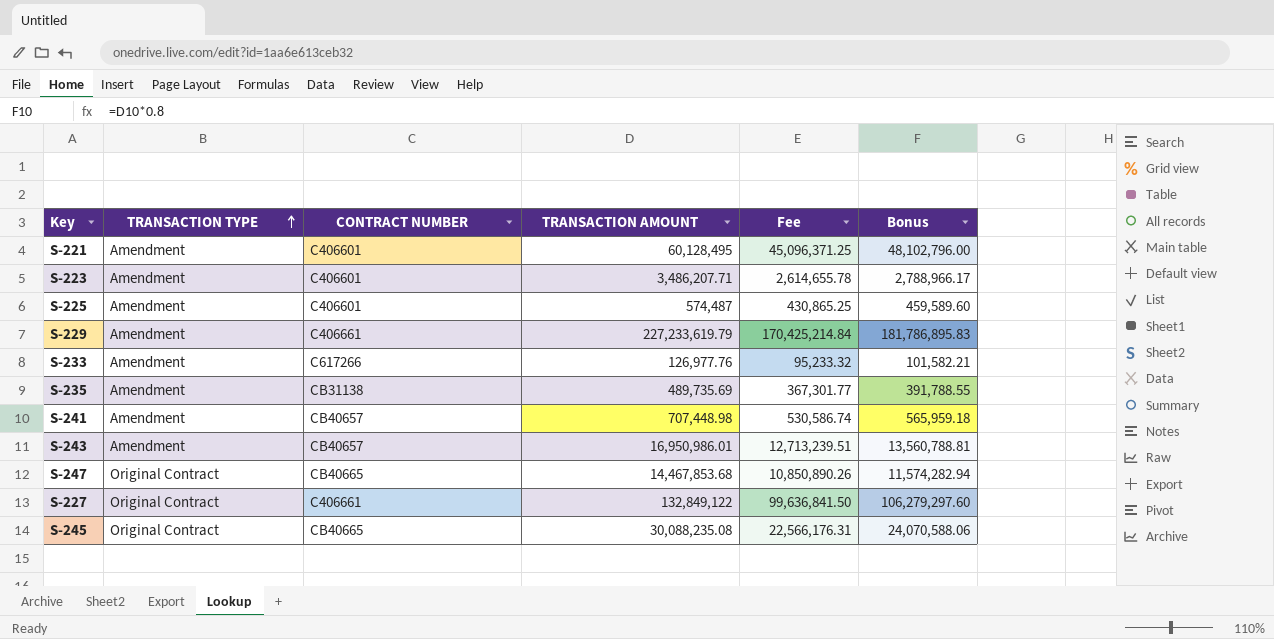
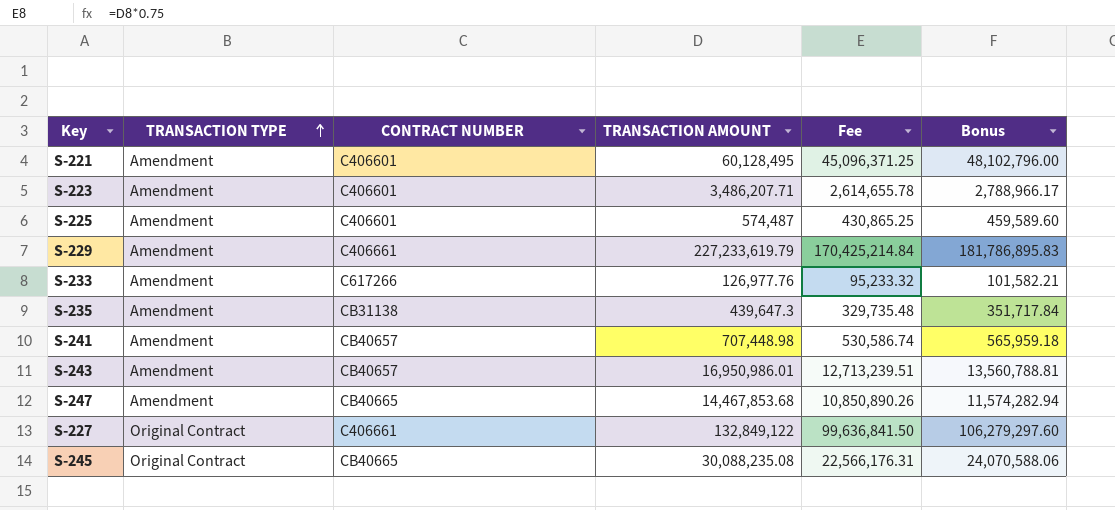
S-235 | TRANSACTION AMOUNT: 489,735.69 -> 439,647.3
S-235 | Fee: 367,301.77 -> 329,735.48
S-235 | Bonus: 391,788.55 -> 351,717.84
S-247 | TRANSACTION TYPE: Original Contract -> Amendment

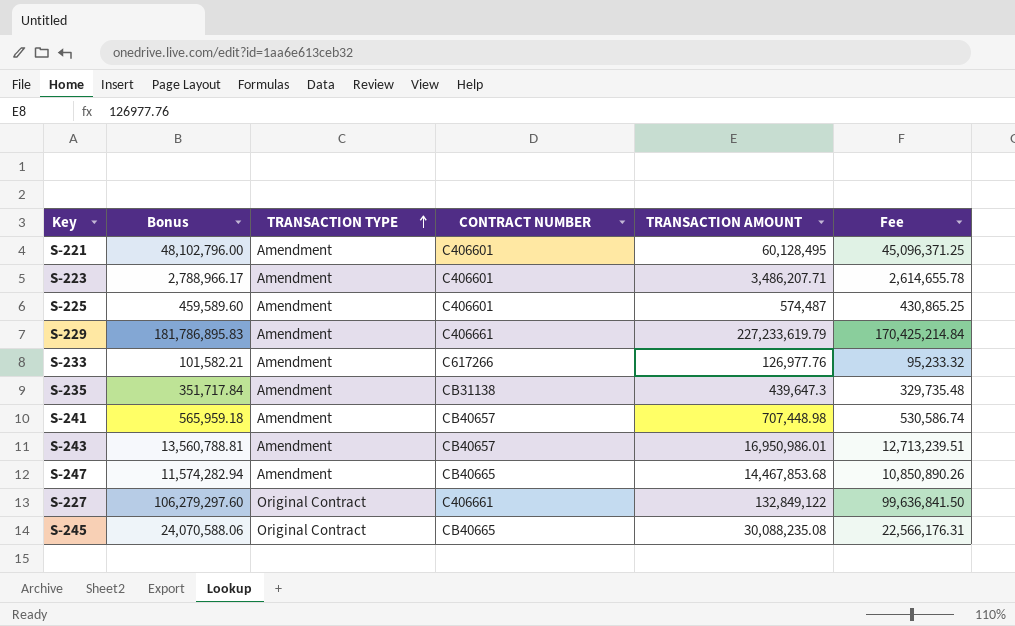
column Bonus | position: 6 -> 2

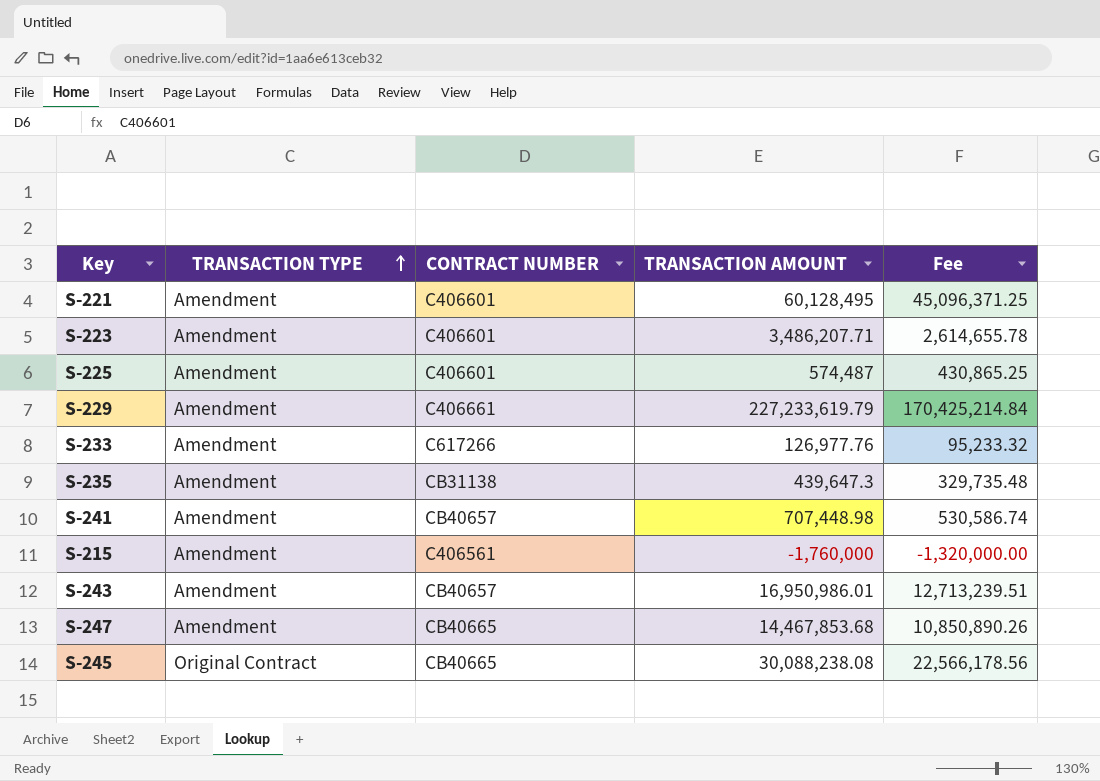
column Bonus | formula: [TRANSACTION AMOUNT] * 0.8 -> none
row S-227: 106,279,297.60 | Original Contract | C406661 | 132,849,122 | 99,636,841.50 -> none
row S-215: none -> Amendment | C406561 | -1,760,000 | -1,320,000.00
S-245 | TRANSACTION AMOUNT: 30,088,235.08 -> 30,088,238.08
S-245 | Fee: 22,566,176.31 -> 22,566,178.56

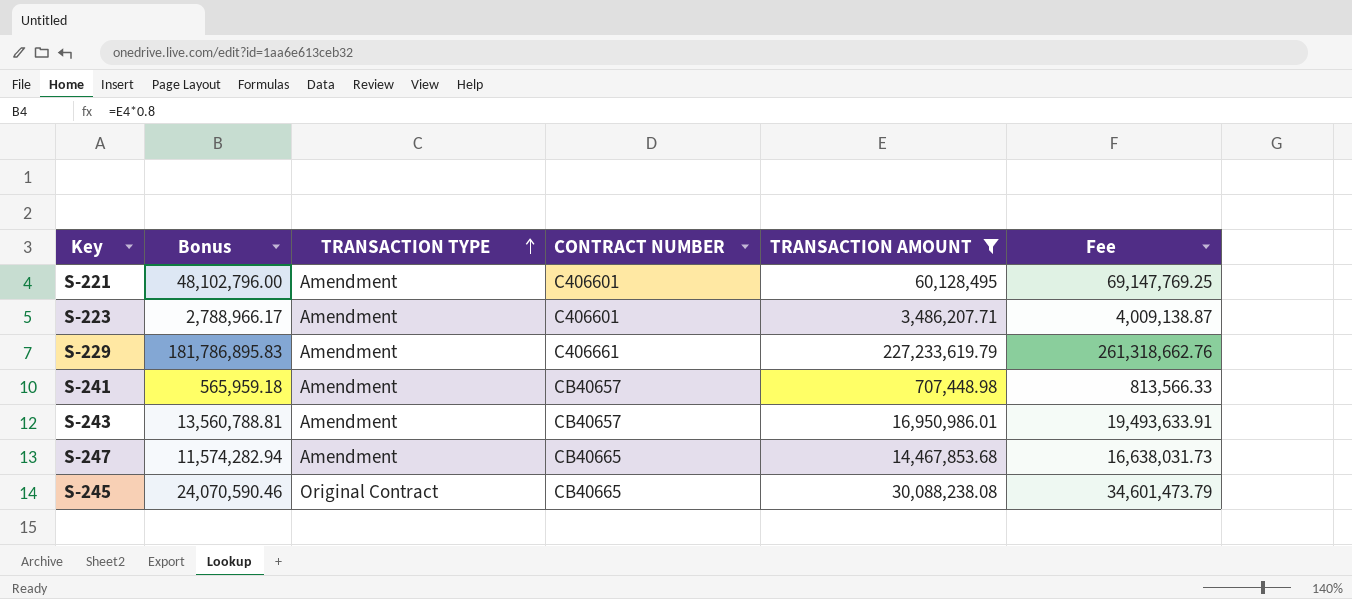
filter: none -> TRANSACTION AMOUNT >= 707,448.98
column Bonus | formula: none -> [TRANSACTION AMOUNT] * 0.8
column Fee | formula: [TRANSACTION AMOUNT] * 0.75 -> [TRANSACTION AMOUNT] * 1.15

